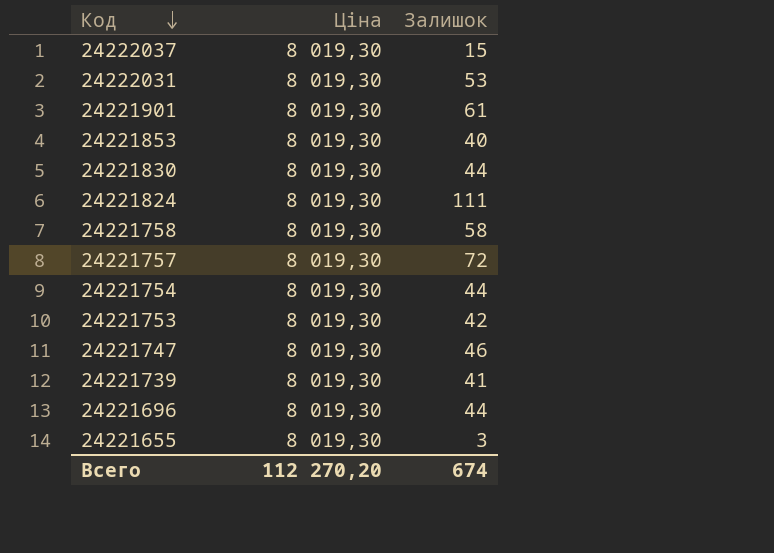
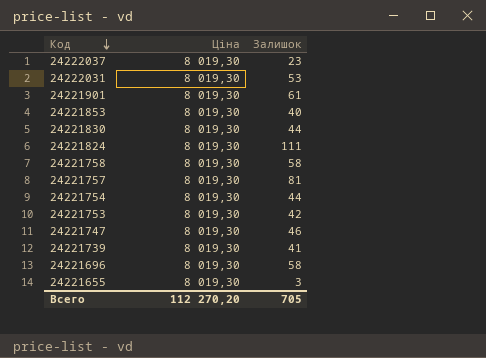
24222037 | Залишок: 15 -> 23
24221757 | Залишок: 72 -> 81
24221696 | Залишок: 44 -> 58
Всего | Залишок: 674 -> 705

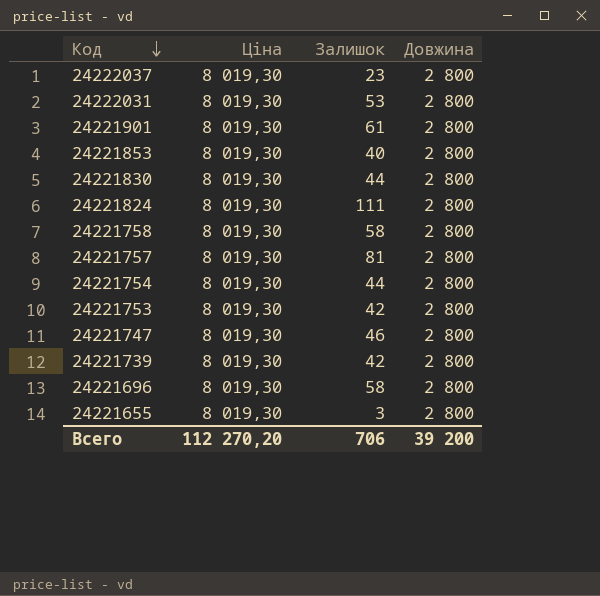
column Довжина | position: none -> 4
24221739 | Залишок: 41 -> 42
Всего | Залишок: 705 -> 706

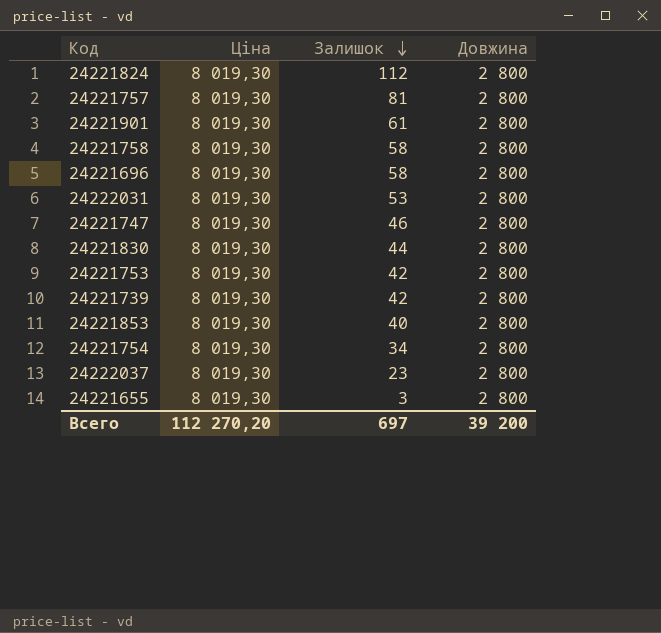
row order: Код descending -> Залишок descending
24221824 | Залишок: 111 -> 112
24221754 | Залишок: 44 -> 34
Всего | Залишок: 706 -> 697

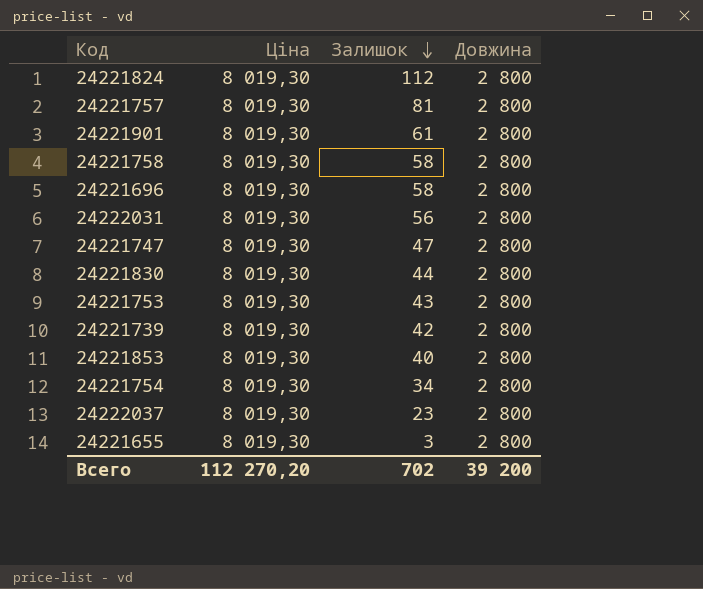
24222031 | Залишок: 53 -> 56
24221747 | Залишок: 46 -> 47
24221753 | Залишок: 42 -> 43
Всего | Залишок: 697 -> 702

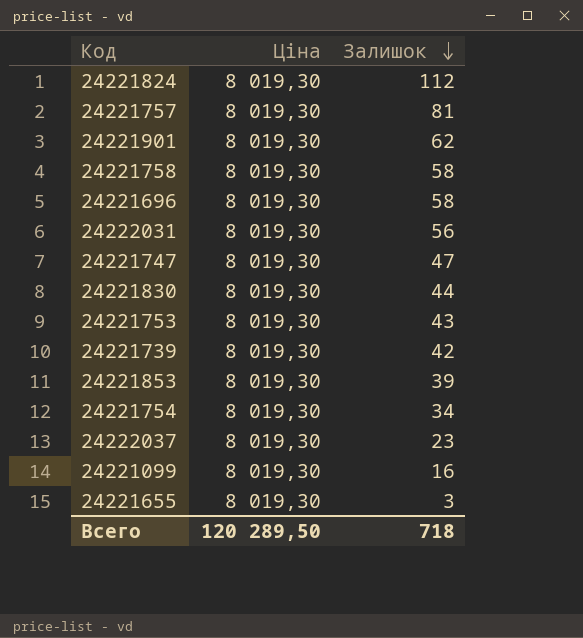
column Довжина | position: 4 -> none
24221901 | Залишок: 61 -> 62
24221853 | Залишок: 40 -> 39
row 24221099: none -> 8 019,30 | 16
Всего | Ціна: 112 270,20 -> 120 289,50
Всего | Залишок: 702 -> 718

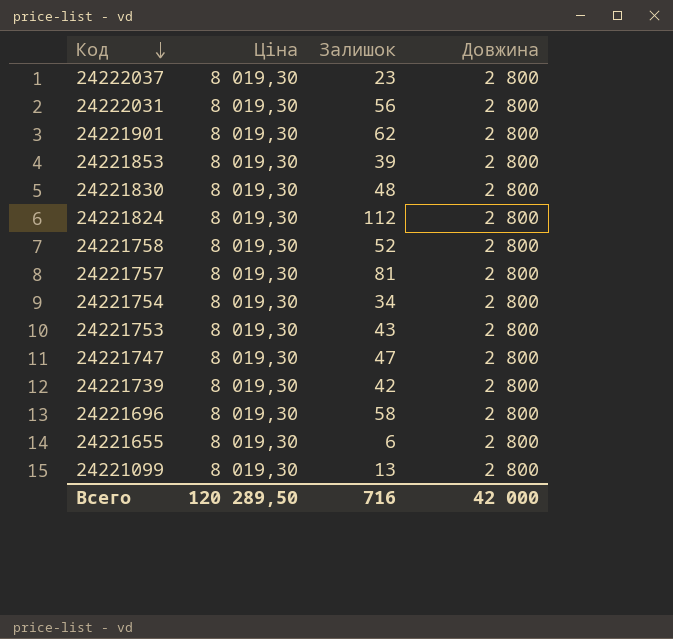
row order: Залишок descending -> Код descending
column Довжина | position: none -> 4
24221830 | Залишок: 44 -> 48
24221758 | Залишок: 58 -> 52
24221655 | Залишок: 3 -> 6
24221099 | Залишок: 16 -> 13
Всего | Залишок: 718 -> 716

